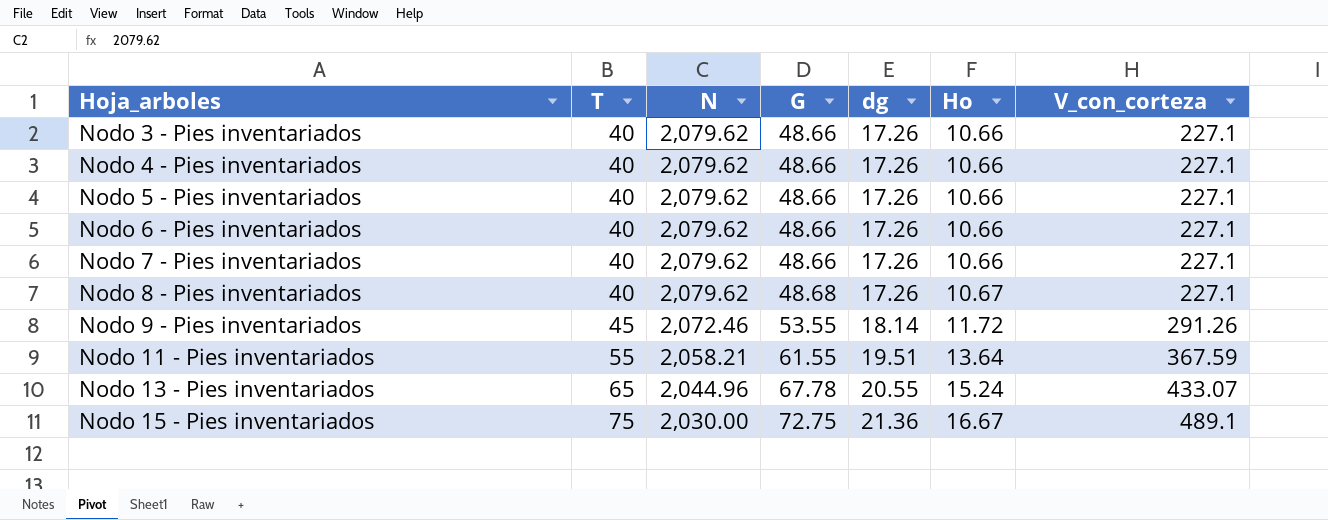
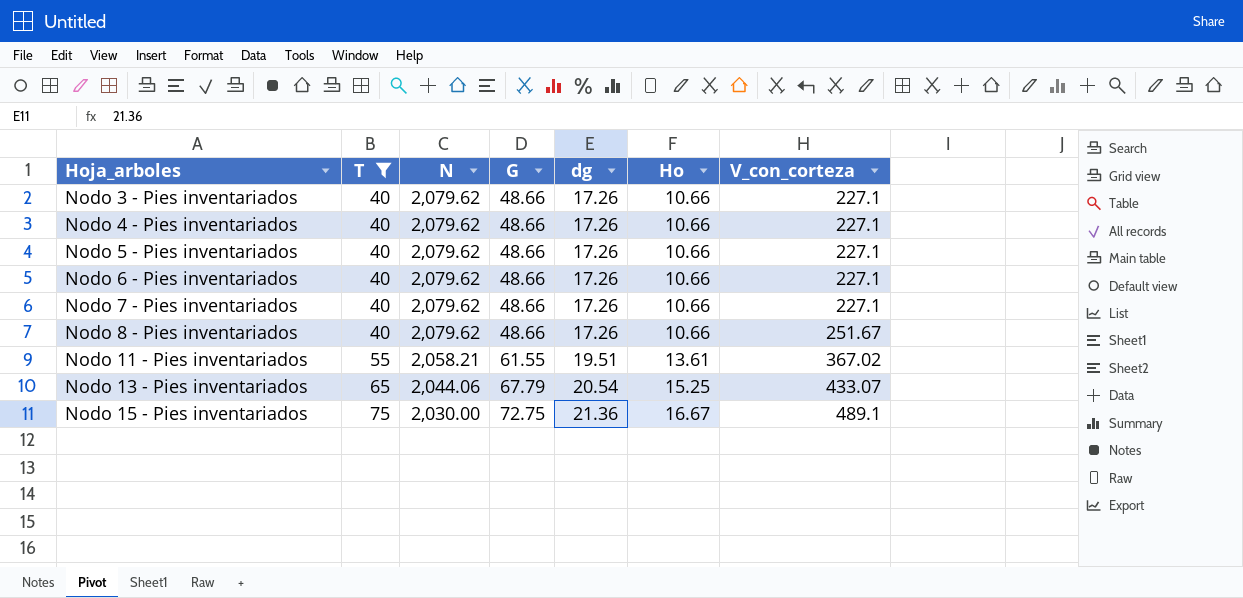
filter: none -> T != 45
Nodo 8 - Pies inventariados | G: 48.68 -> 48.66
Nodo 8 - Pies inventariados | Ho: 10.67 -> 10.66
Nodo 8 - Pies inventariados | V_con_corteza: 227.1 -> 251.67
Nodo 11 - Pies inventariados | Ho: 13.64 -> 13.61
Nodo 11 - Pies inventariados | V_con_corteza: 367.59 -> 367.02
Nodo 13 - Pies inventariados | N: 2,044.96 -> 2,044.06
Nodo 13 - Pies inventariados | G: 67.78 -> 67.79
Nodo 13 - Pies inventariados | dg: 20.55 -> 20.54
Nodo 13 - Pies inventariados | Ho: 15.24 -> 15.25

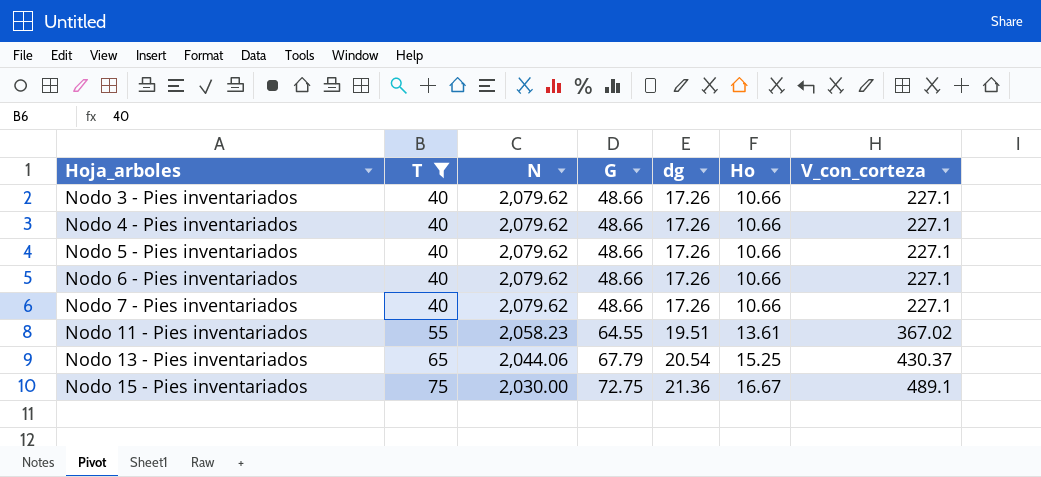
row Nodo 8 - Pies inventariados: 40 | 2,079.62 | 48.66 | 17.26 | 10.66 | 251.67 -> none
Nodo 11 - Pies inventariados | N: 2,058.21 -> 2,058.23
Nodo 11 - Pies inventariados | G: 61.55 -> 64.55
Nodo 13 - Pies inventariados | V_con_corteza: 433.07 -> 430.37

